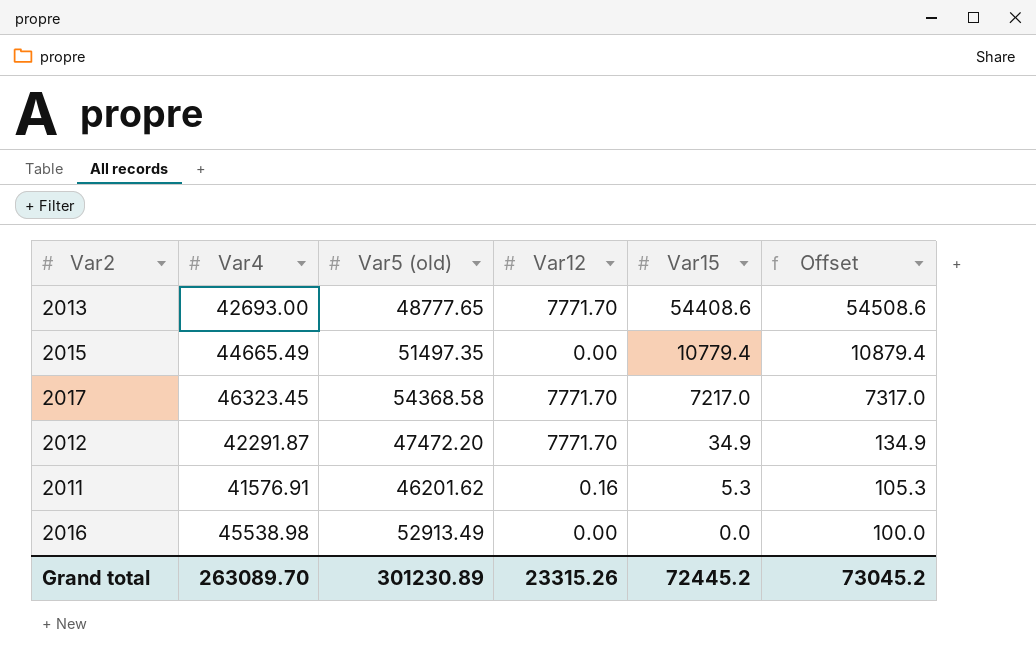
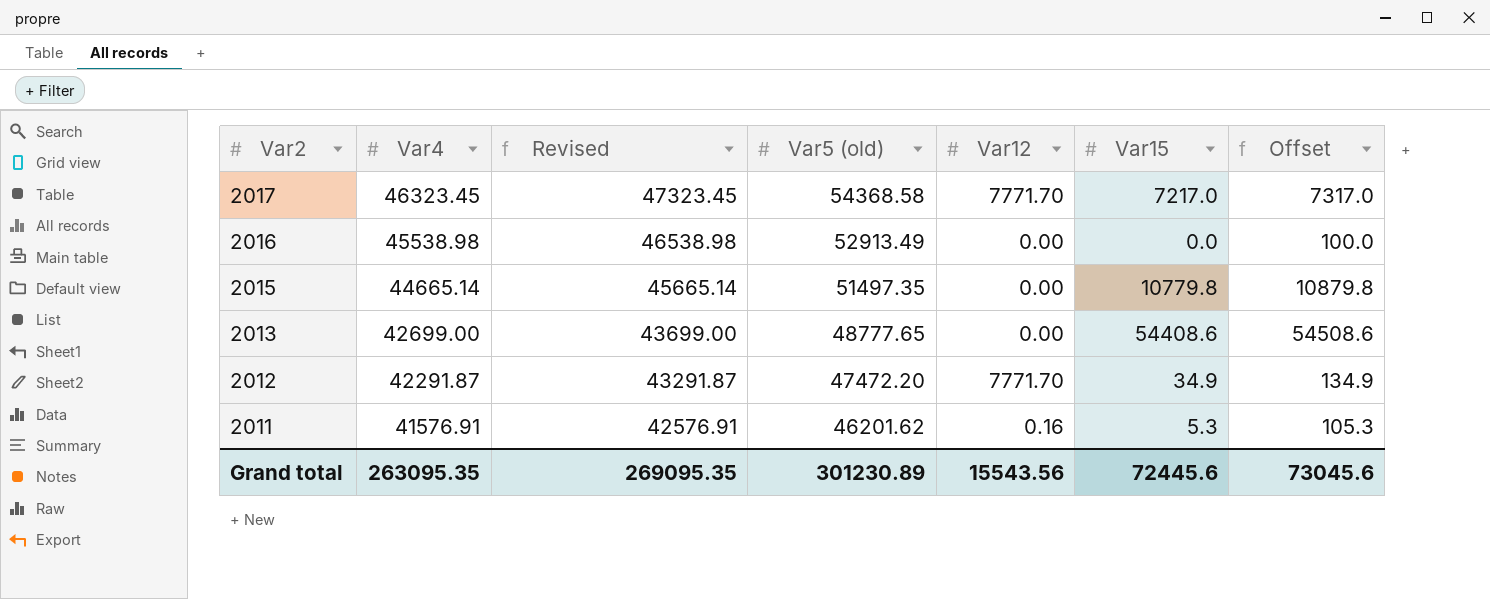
row order: Var15 descending -> Var2 descending
column Revised | formula: none -> [Var4] + 1000
2015 | Var4: 44665.49 -> 44665.14
2015 | Var15: 10779.4 -> 10779.8
2015 | Offset: 10879.4 -> 10879.8
2013 | Var4: 42693.00 -> 42699.00
2013 | Var12: 7771.70 -> 0.00
Grand total | Var4: 263089.70 -> 263095.35
Grand total | Var12: 23315.26 -> 15543.56
Grand total | Var15: 72445.2 -> 72445.6
Grand total | Offset: 73045.2 -> 73045.6

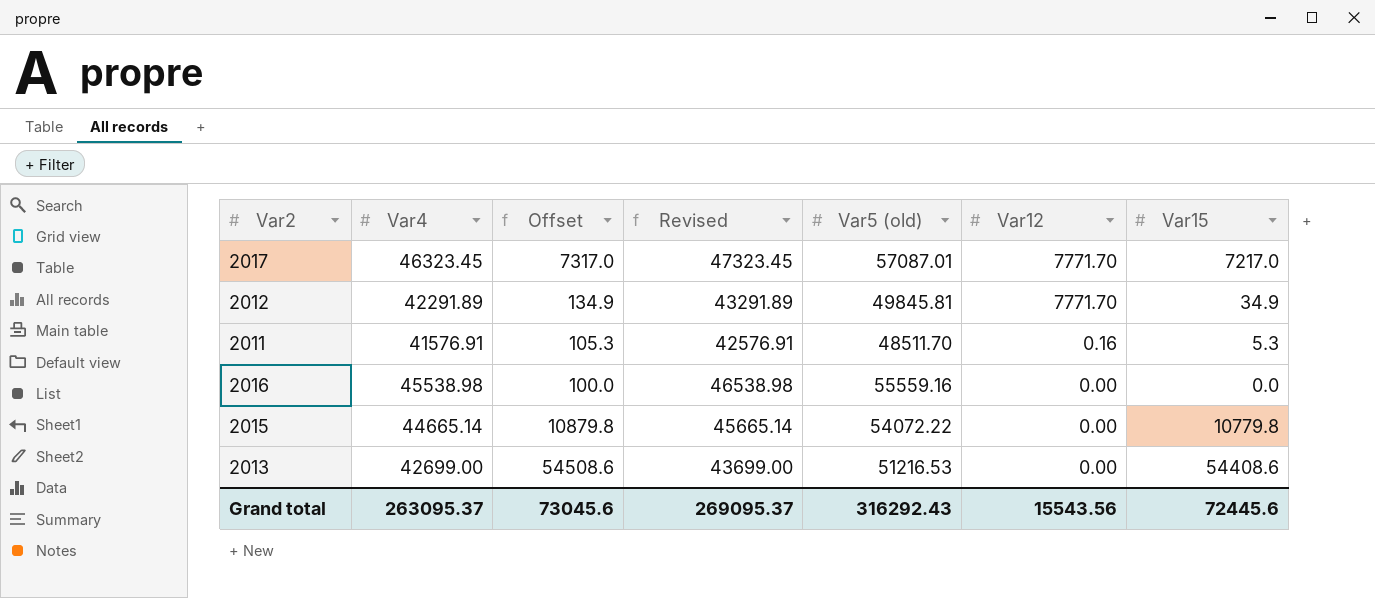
row order: Var2 descending -> Var12 descending
column Offset | position: 7 -> 3
2017 | Var5 (old): 54368.58 -> 57087.01
2012 | Var4: 42291.87 -> 42291.89
2012 | Revised: 43291.87 -> 43291.89
2012 | Var5 (old): 47472.20 -> 49845.81
2011 | Var5 (old): 46201.62 -> 48511.70
2016 | Var5 (old): 52913.49 -> 55559.16
2015 | Var5 (old): 51497.35 -> 54072.22
2013 | Var5 (old): 48777.65 -> 51216.53
Grand total | Var4: 263095.35 -> 263095.37
Grand total | Revised: 269095.35 -> 269095.37
Grand total | Var5 (old): 301230.89 -> 316292.43

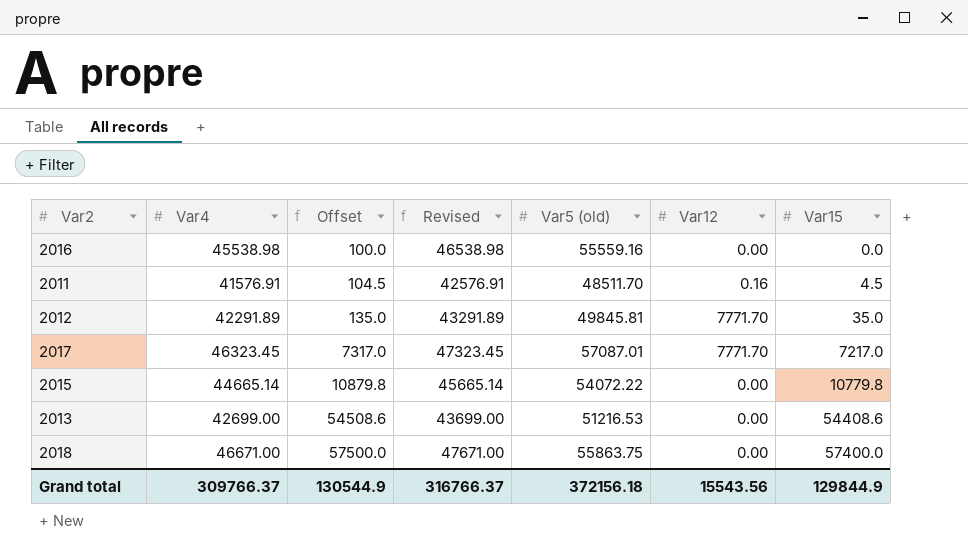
row order: Var12 descending -> Offset ascending
2011 | Offset: 105.3 -> 104.5
2011 | Var15: 5.3 -> 4.5
2012 | Offset: 134.9 -> 135.0
2012 | Var15: 34.9 -> 35.0
row 2018: none -> 46671.00 | 57500.0 | 47671.00 | 55863.75 | 0.00 | 57400.0
Grand total | Var4: 263095.37 -> 309766.37
Grand total | Offset: 73045.6 -> 130544.9
Grand total | Revised: 269095.37 -> 316766.37
Grand total | Var5 (old): 316292.43 -> 372156.18
Grand total | Var15: 72445.6 -> 129844.9

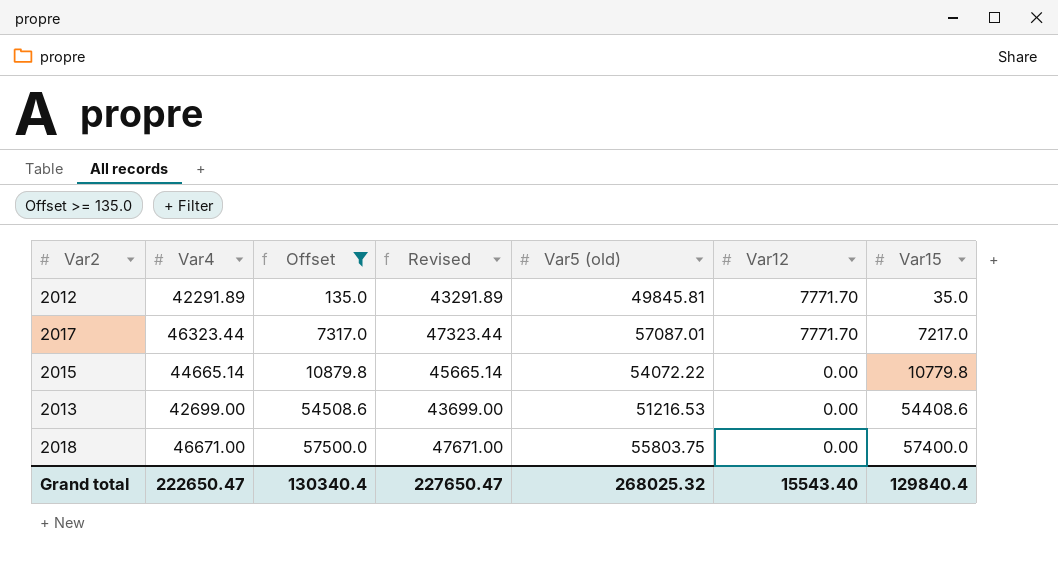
filter: none -> Offset >= 135.0
2017 | Var4: 46323.45 -> 46323.44
2017 | Revised: 47323.45 -> 47323.44
2018 | Var5 (old): 55863.75 -> 55803.75
Grand total | Var4: 309766.37 -> 222650.47
Grand total | Offset: 130544.9 -> 130340.4
Grand total | Revised: 316766.37 -> 227650.47
Grand total | Var5 (old): 372156.18 -> 268025.32
Grand total | Var12: 15543.56 -> 15543.40
Grand total | Var15: 129844.9 -> 129840.4

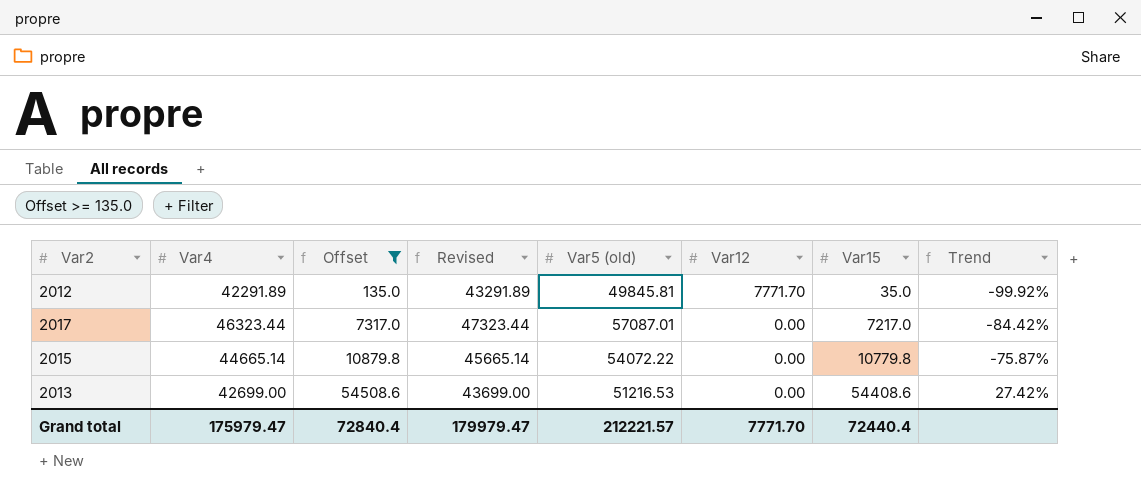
column Trend | formula: none -> ([Var15] - [Var4]) / [Var4]
row 2018: 46671.00 | 57500.0 | 47671.00 | 55803.75 | 0.00 | 57400.0 -> none
2017 | Var12: 7771.70 -> 0.00
Grand total | Var4: 222650.47 -> 175979.47
Grand total | Offset: 130340.4 -> 72840.4
Grand total | Revised: 227650.47 -> 179979.47
Grand total | Var5 (old): 268025.32 -> 212221.57
Grand total | Var12: 15543.40 -> 7771.70
Grand total | Var15: 129840.4 -> 72440.4

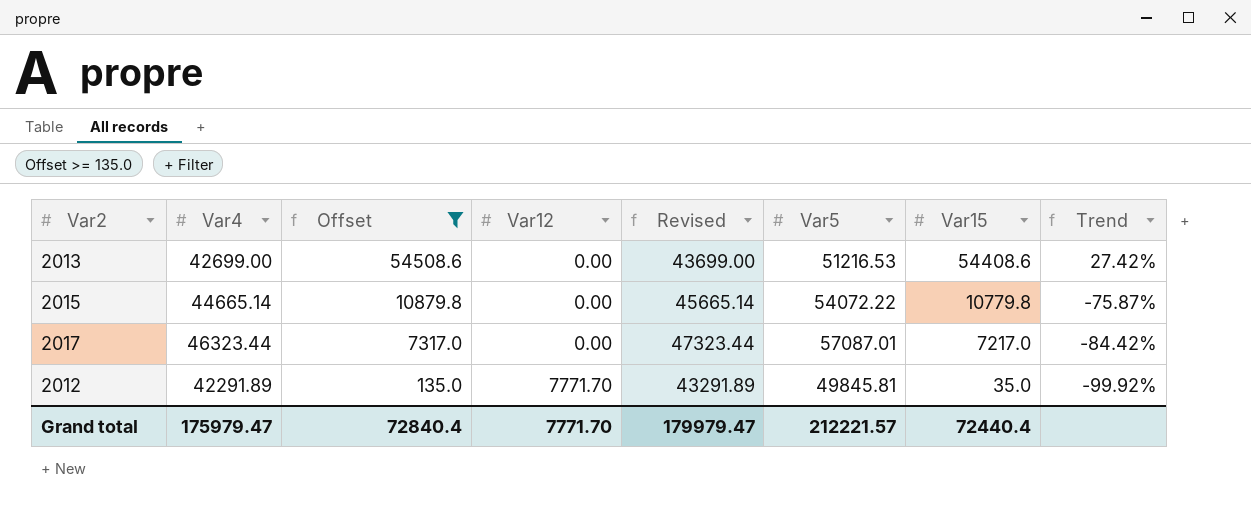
row order: Offset ascending -> Offset descending
column Var12 | position: 6 -> 4
column name: Var5 (old) -> Var5

